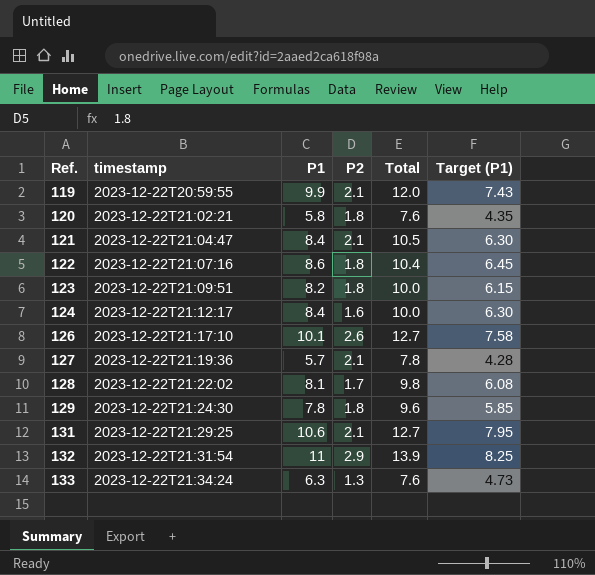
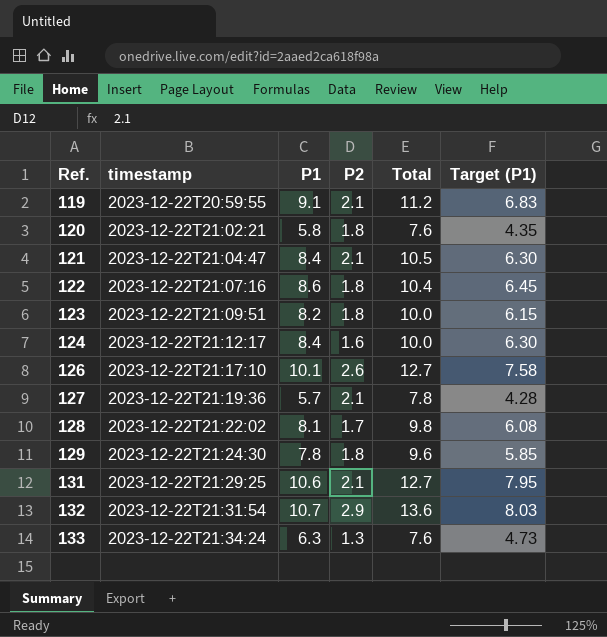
119 | P1: 9.9 -> 9.1
119 | Total: 12.0 -> 11.2
119 | Target (P1): 7.43 -> 6.83
132 | P1: 11 -> 10.7
132 | Total: 13.9 -> 13.6
132 | Target (P1): 8.25 -> 8.03

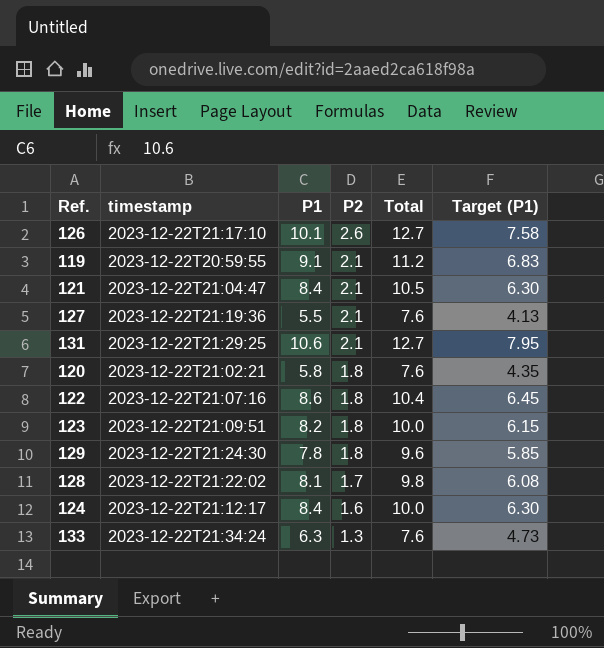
row order: Ref. ascending -> P2 descending
row 132: 2023-12-22T21:31:54 | 10.7 | 2.9 | 13.6 | 8.03 -> none
127 | P1: 5.7 -> 5.5
127 | Total: 7.8 -> 7.6
127 | Target (P1): 4.28 -> 4.13

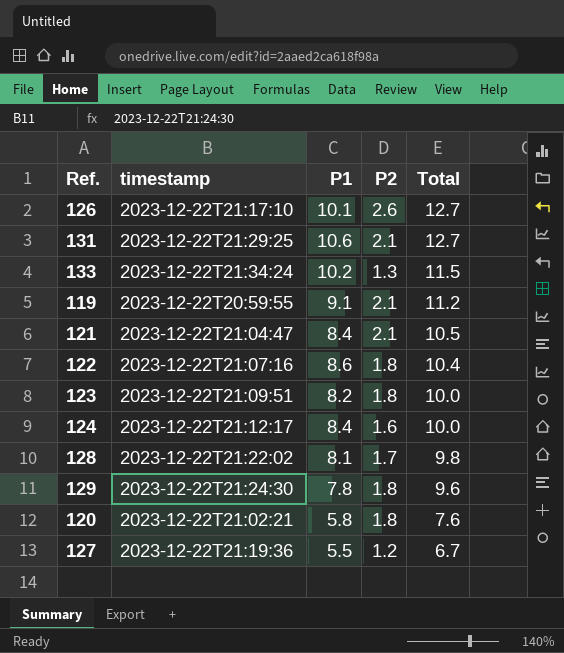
row order: P2 descending -> Total descending
column Target (P1) | formula: [P1] * 0.75 -> none
133 | P1: 6.3 -> 10.2
133 | Total: 7.6 -> 11.5
127 | P2: 2.1 -> 1.2
127 | Total: 7.6 -> 6.7

